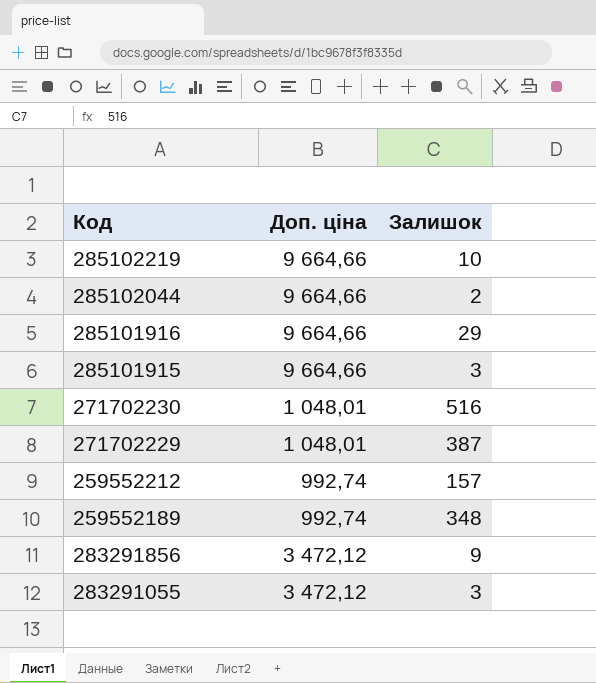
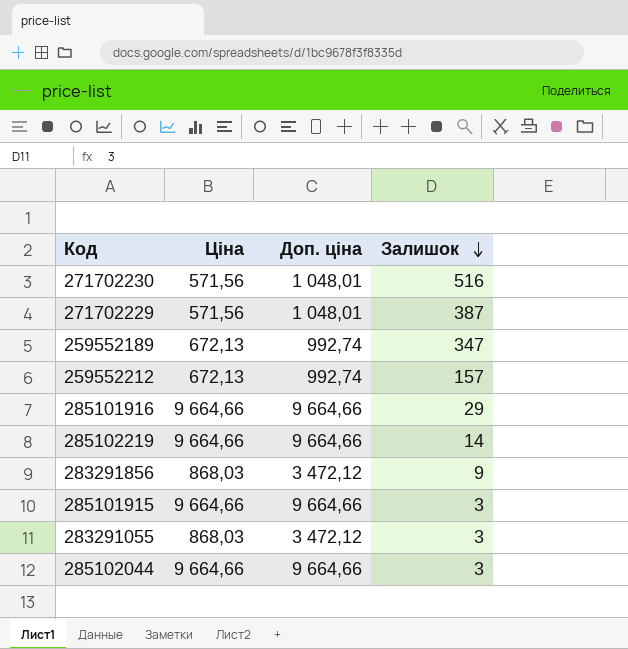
row order: none -> Залишок descending
column Ціна | position: none -> 2
259552189 | Залишок: 348 -> 347
285102219 | Залишок: 10 -> 14
285102044 | Залишок: 2 -> 3

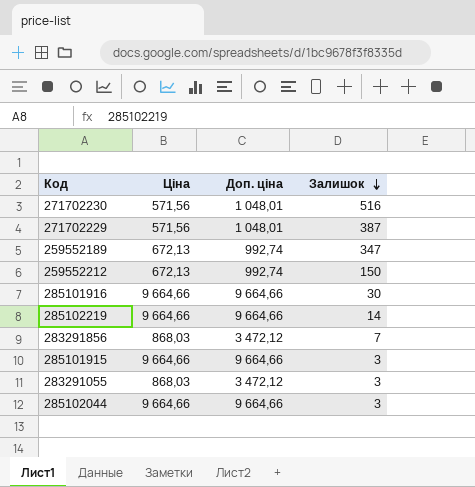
259552212 | Залишок: 157 -> 150
285101916 | Залишок: 29 -> 30
283291856 | Залишок: 9 -> 7

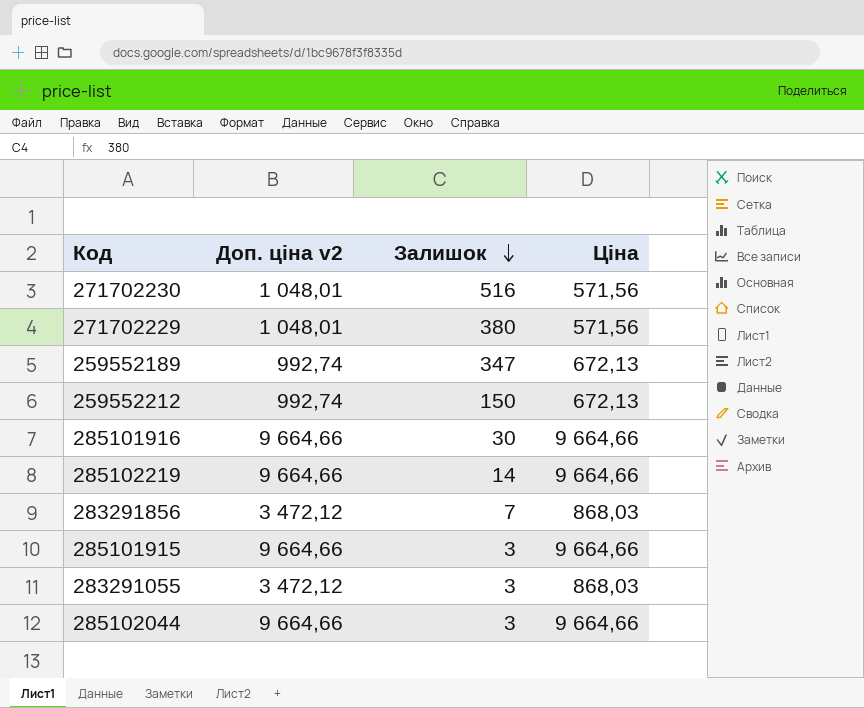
column name: Доп. ціна -> Доп. ціна v2
column Ціна | position: 2 -> 4
271702229 | Залишок: 387 -> 380

